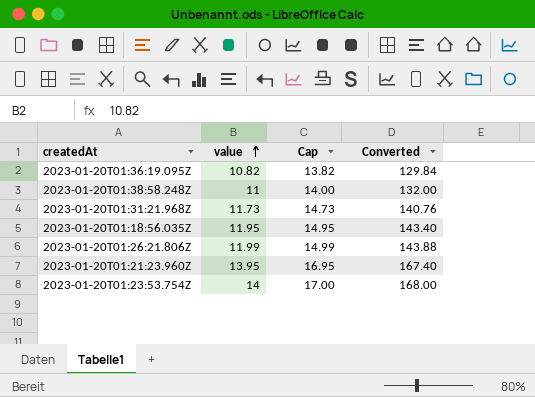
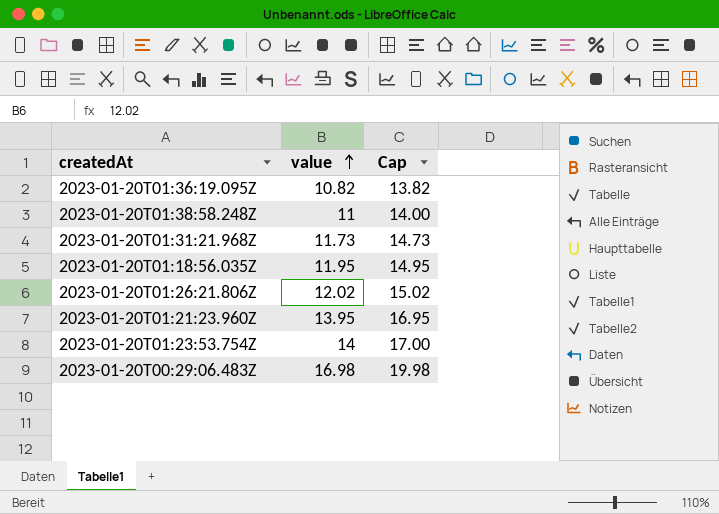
column Converted | formula: [value] * 12 -> none
2023-01-20T01:26:21.806Z | value: 11.99 -> 12.02
2023-01-20T01:26:21.806Z | Cap: 14.99 -> 15.02
row 2023-01-20T00:29:06.483Z: none -> 16.98 | 19.98

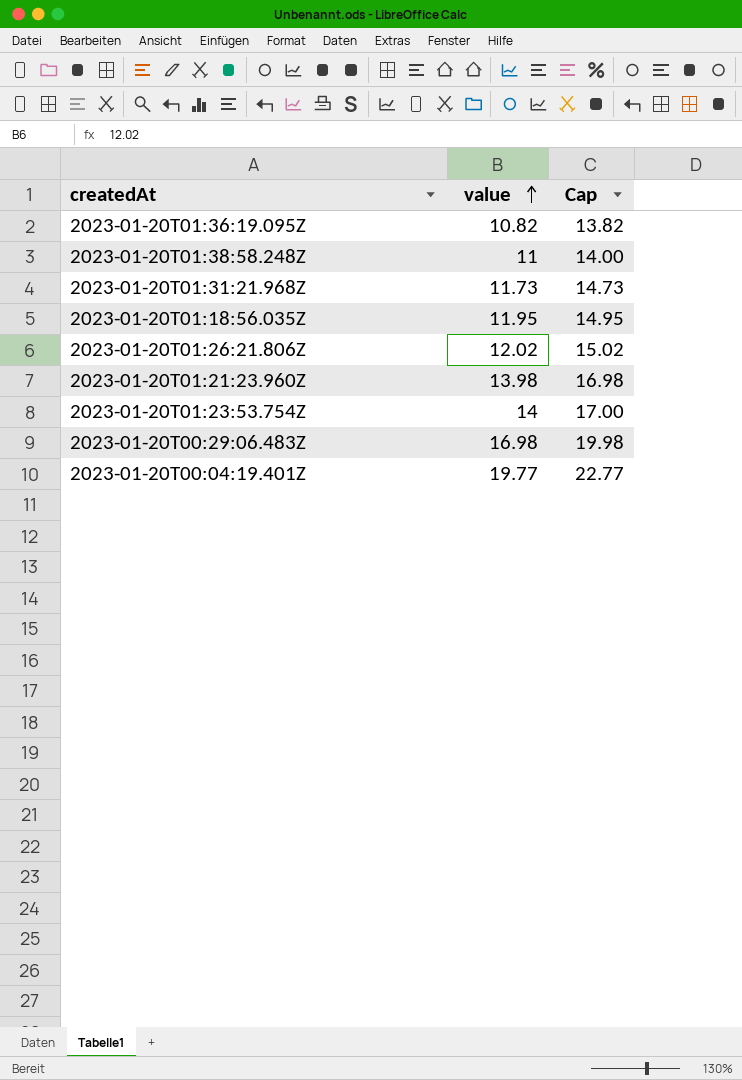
2023-01-20T01:21:23.960Z | value: 13.95 -> 13.98
2023-01-20T01:21:23.960Z | Cap: 16.95 -> 16.98
row 2023-01-20T00:04:19.401Z: none -> 19.77 | 22.77

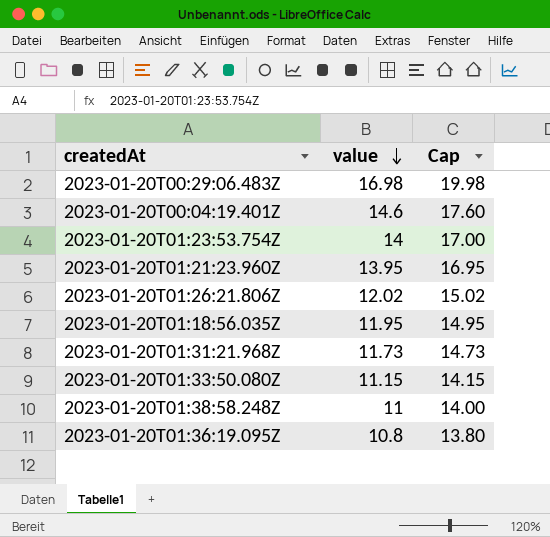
row order: value ascending -> value descending
2023-01-20T00:04:19.401Z | value: 19.77 -> 14.6
2023-01-20T00:04:19.401Z | Cap: 22.77 -> 17.60
2023-01-20T01:21:23.960Z | value: 13.98 -> 13.95
2023-01-20T01:21:23.960Z | Cap: 16.98 -> 16.95
row 2023-01-20T01:33:50.080Z: none -> 11.15 | 14.15
2023-01-20T01:36:19.095Z | value: 10.82 -> 10.8
2023-01-20T01:36:19.095Z | Cap: 13.82 -> 13.80

